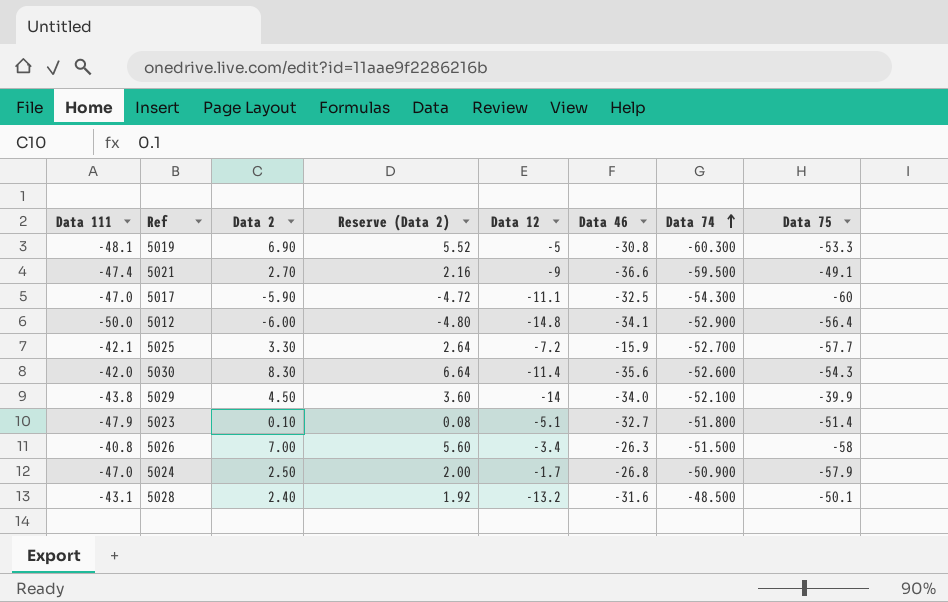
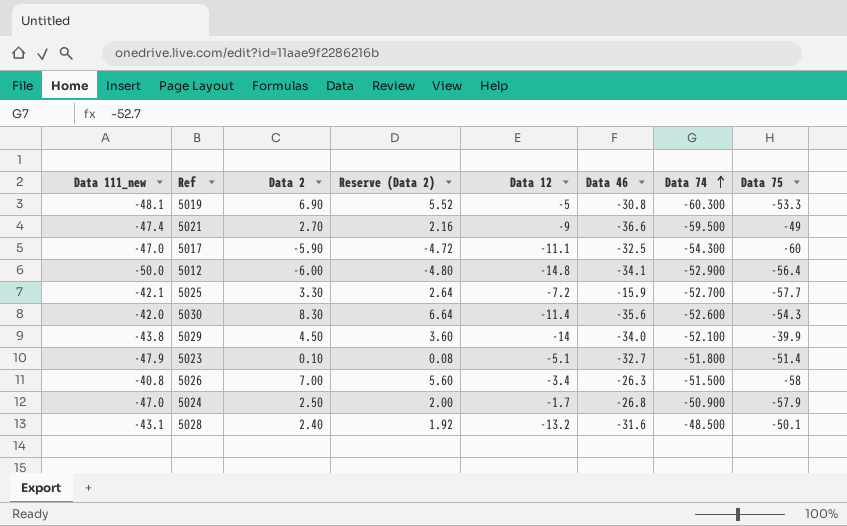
column name: Data 111 -> Data 111_new
5021 | Data 75: -49.1 -> -49

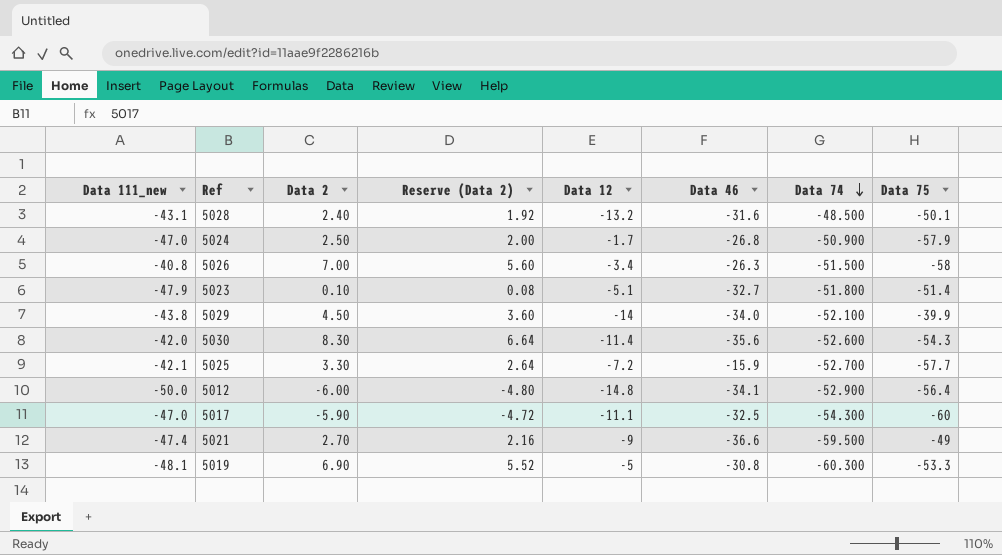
row order: Data 74 ascending -> Data 74 descending

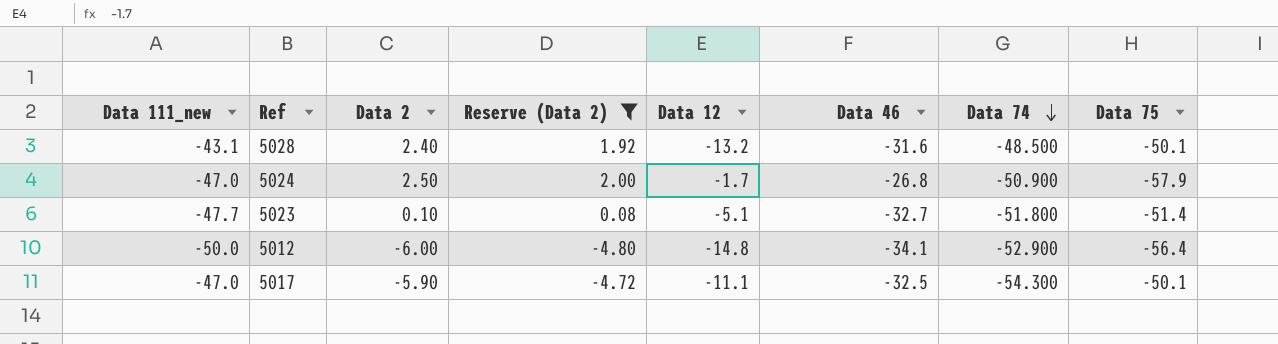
filter: none -> Reserve (Data 2) <= 2.00
5023 | Data 111_new: -47.9 -> -47.7
5017 | Data 75: -60 -> -50.1

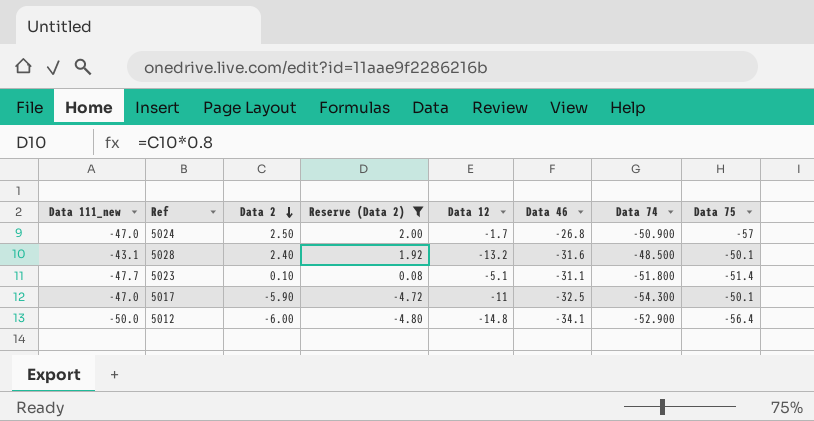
row order: Data 74 descending -> Data 2 descending
5024 | Data 75: -57.9 -> -57
5023 | Data 46: -32.7 -> -31.1
5017 | Data 12: -11.1 -> -11

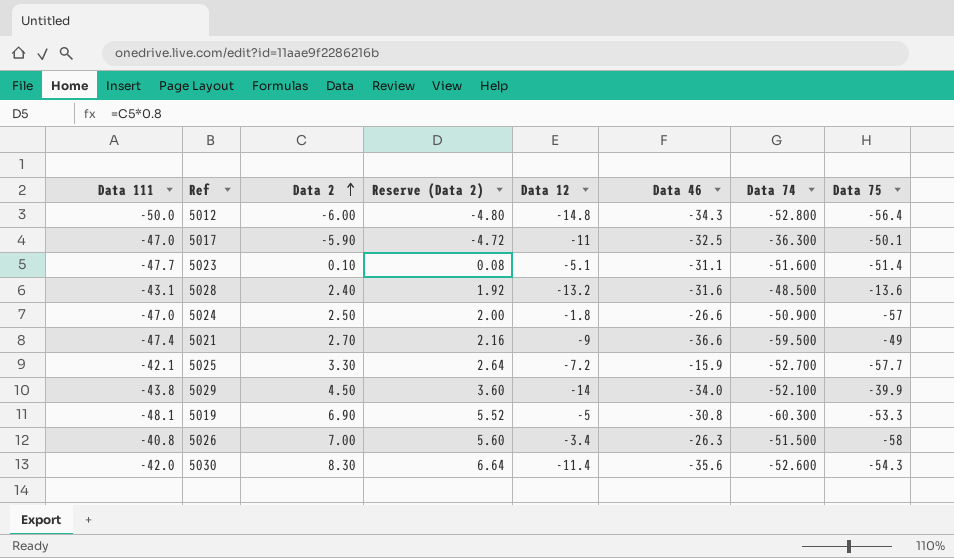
filter: Reserve (Data 2) <= 2.00 -> none
row order: Data 2 descending -> Data 2 ascending
column name: Data 111_new -> Data 111
5012 | Data 46: -34.1 -> -34.3
5012 | Data 74: -52.900 -> -52.800
5017 | Data 74: -54.300 -> -36.300
5023 | Data 74: -51.800 -> -51.600
5028 | Data 75: -50.1 -> -13.6
5024 | Data 12: -1.7 -> -1.8
5024 | Data 46: -26.8 -> -26.6

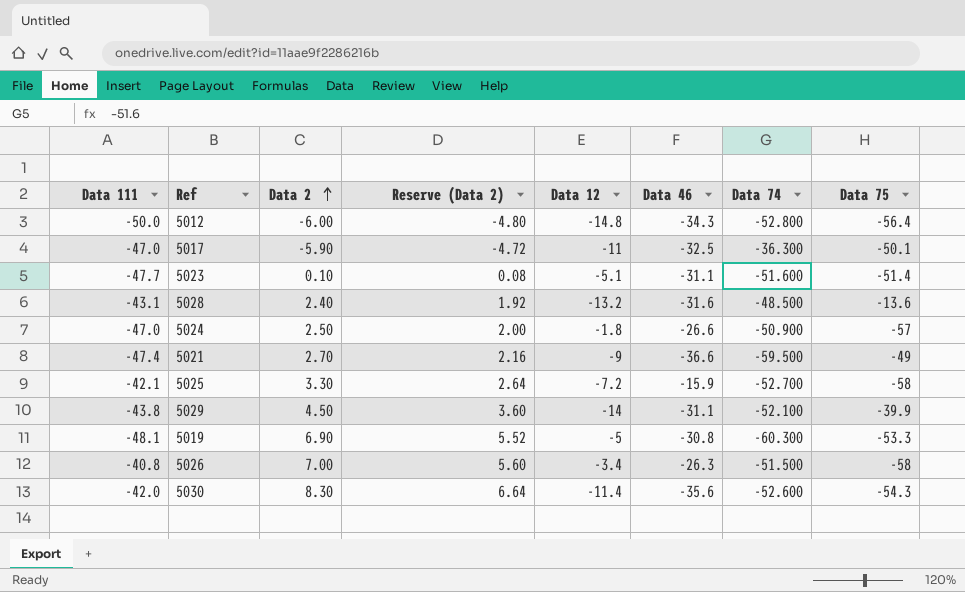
5025 | Data 75: -57.7 -> -58
5029 | Data 46: -34.0 -> -31.1

